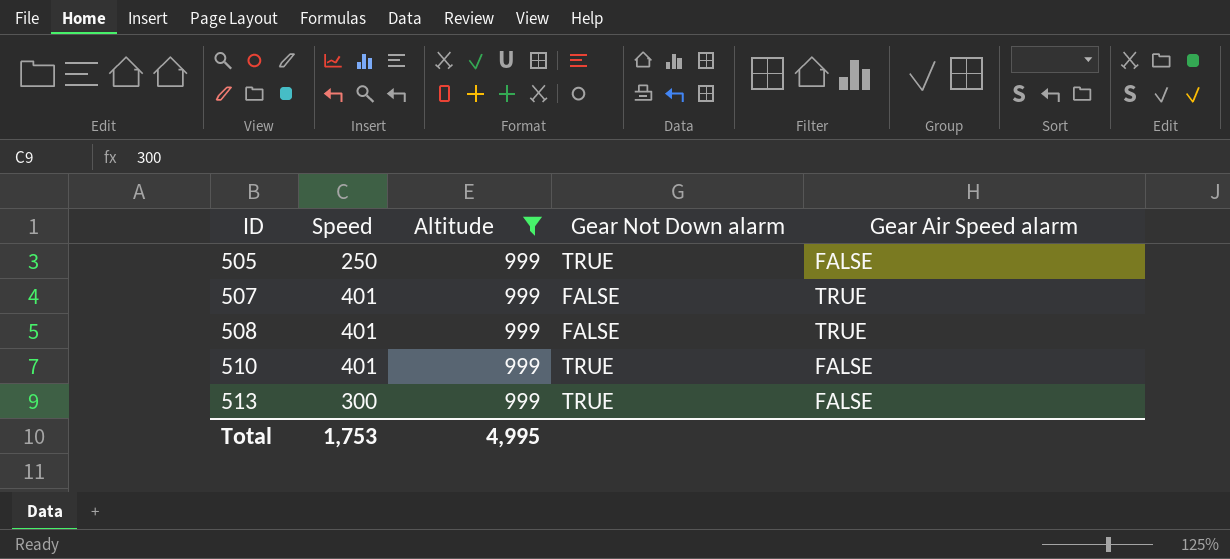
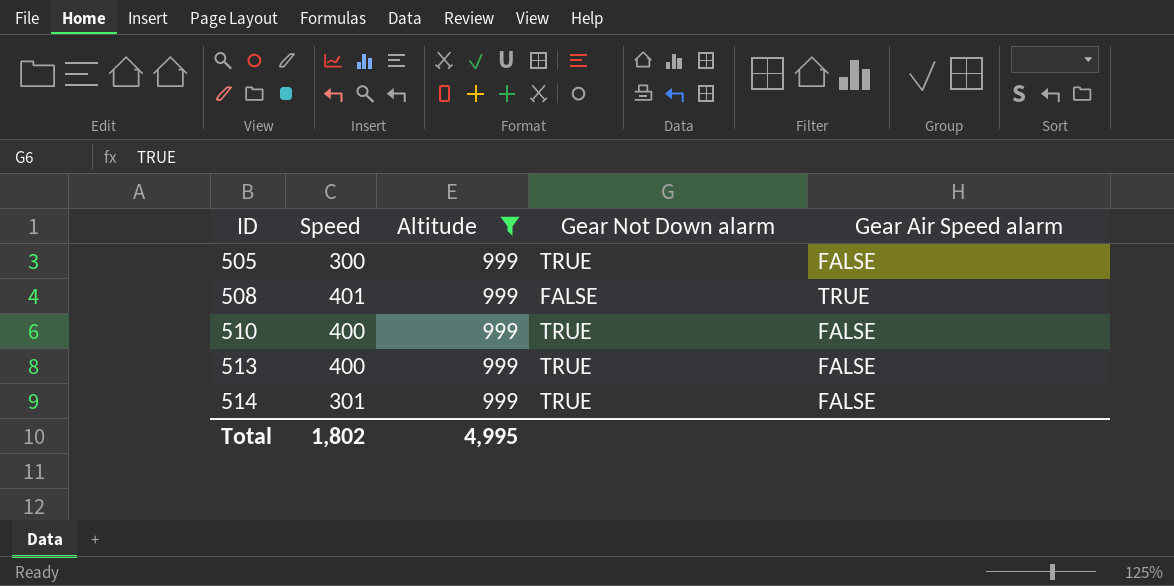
row 507: 401 | 999 | FALSE | TRUE -> none
505 | Speed: 250 -> 300
510 | Speed: 401 -> 400
513 | Speed: 300 -> 400
row 514: none -> 301 | 999 | TRUE | FALSE
Total | Speed: 1,753 -> 1,802

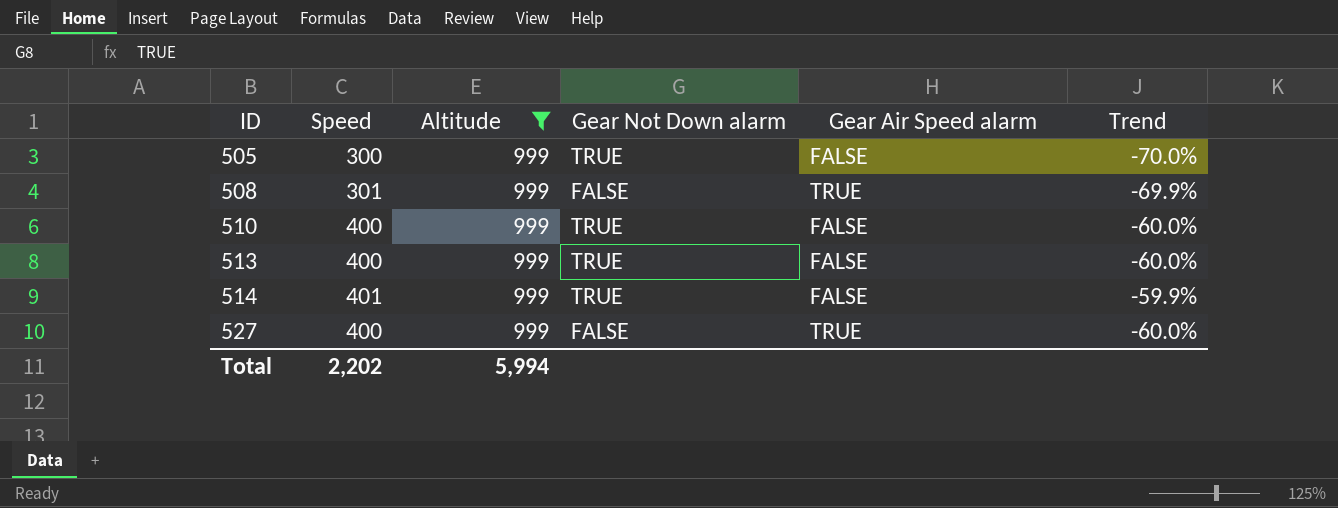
column Trend | formula: none -> ([Speed] - [Altitude]) / [Altitude]
508 | Speed: 401 -> 301
514 | Speed: 301 -> 401
row 527: none -> 400 | 999 | FALSE | TRUE | -60.0%
Total | Speed: 1,802 -> 2,202
Total | Altitude: 4,995 -> 5,994

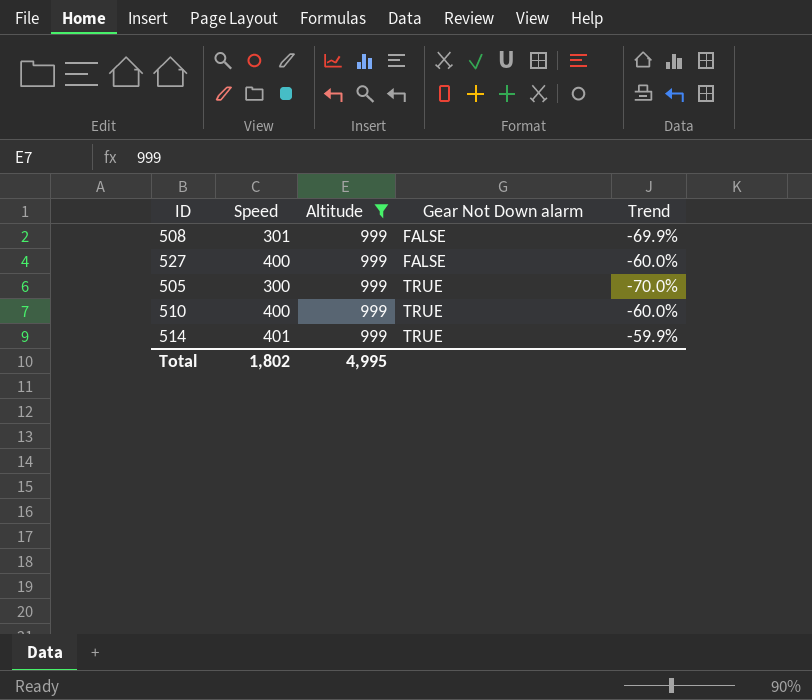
row order: ID ascending -> Gear Not Down alarm ascending
column Gear Air Speed alarm | position: 5 -> none
row 513: 400 | 999 | TRUE | FALSE | -60.0% -> none
Total | Speed: 2,202 -> 1,802
Total | Altitude: 5,994 -> 4,995

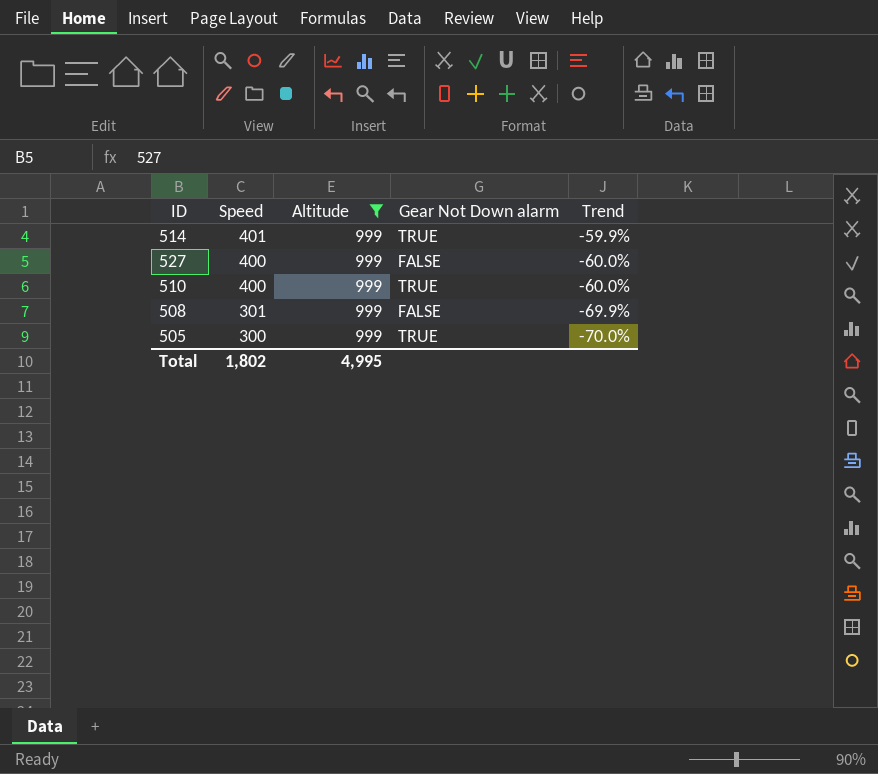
row order: Gear Not Down alarm ascending -> Speed descending

